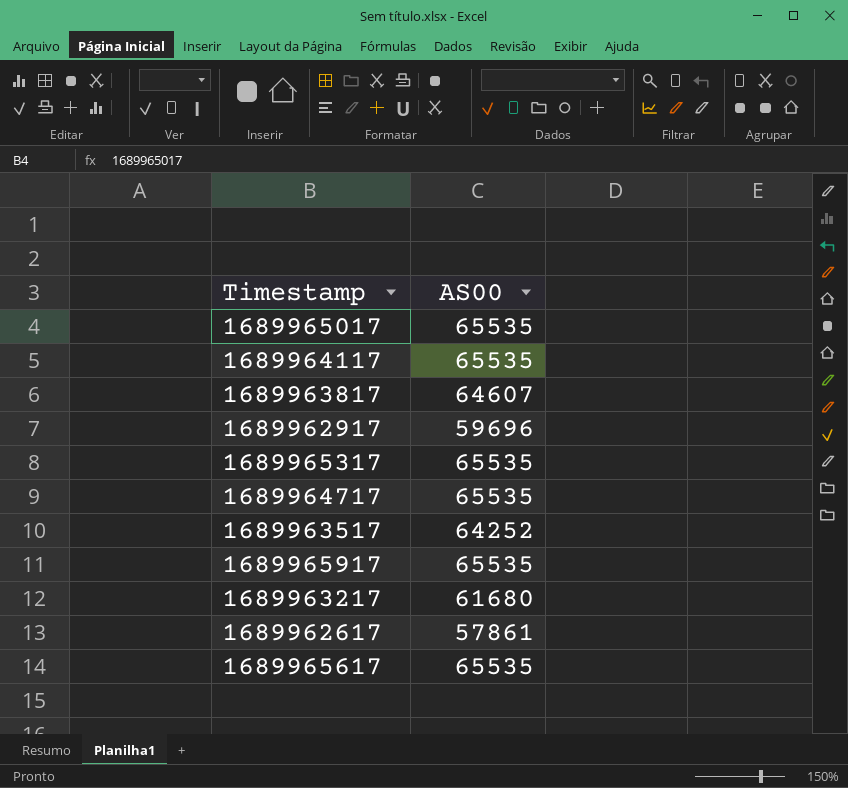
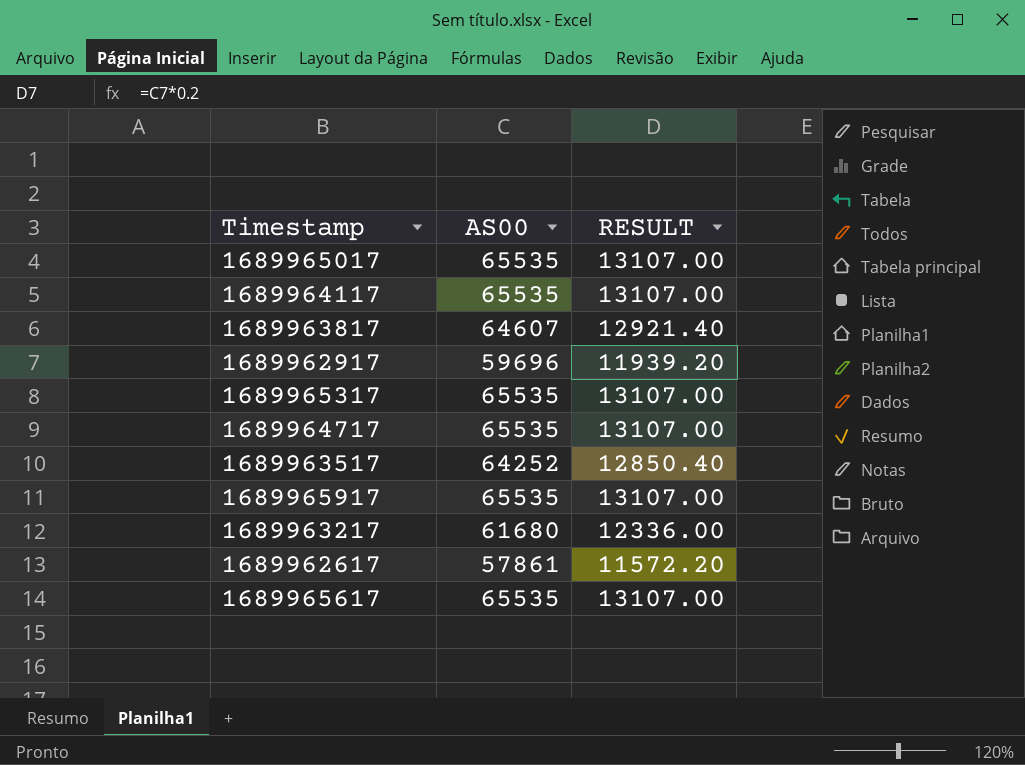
column RESULT | formula: none -> [AS00] * 0.2

